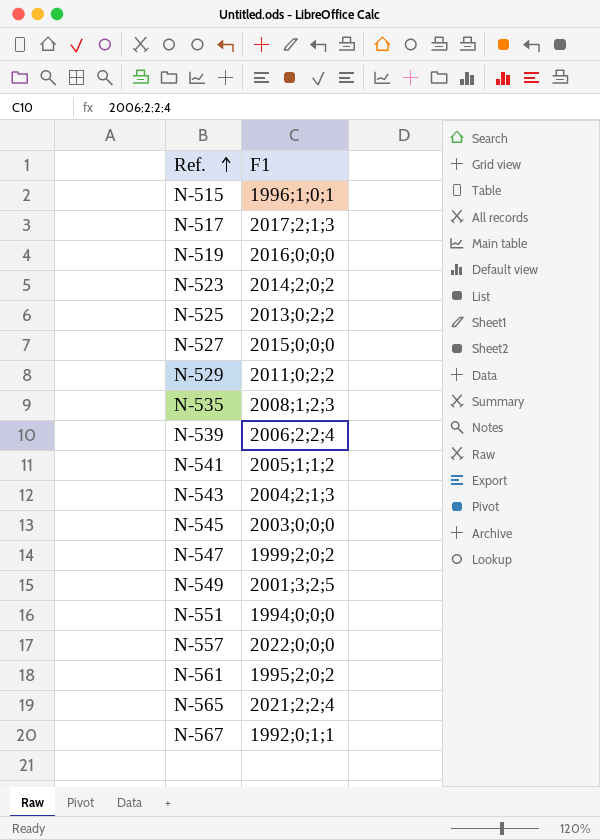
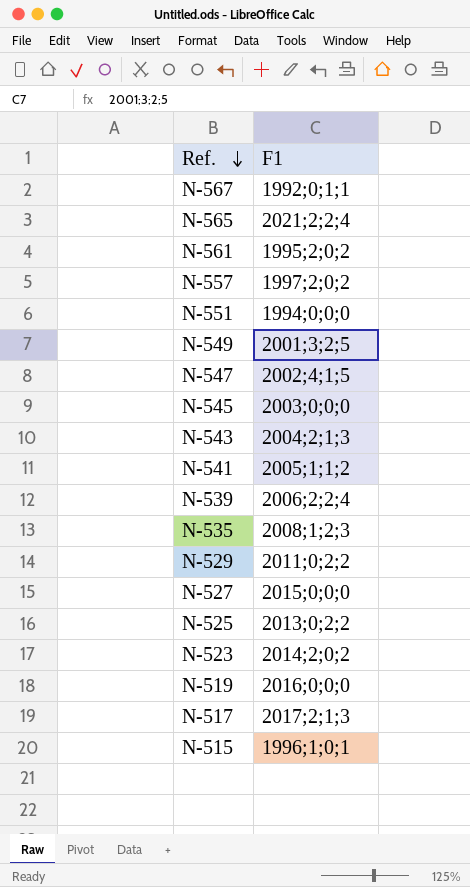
row order: Ref. ascending -> Ref. descending
N-557 | F1: 2022;0;0;0 -> 1997;2;0;2
N-547 | F1: 1999;2;0;2 -> 2002;4;1;5

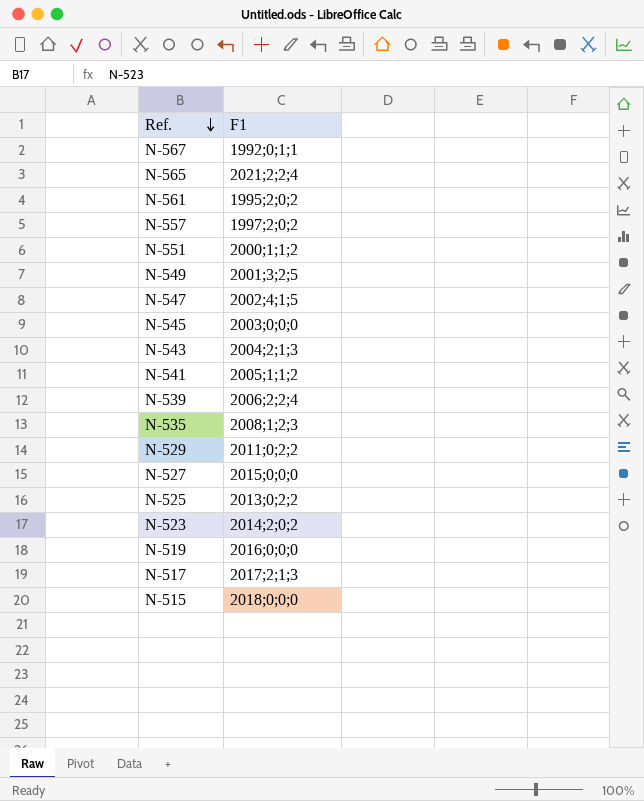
N-551 | F1: 1994;0;0;0 -> 2000;1;1;2
N-515 | F1: 1996;1;0;1 -> 2018;0;0;0

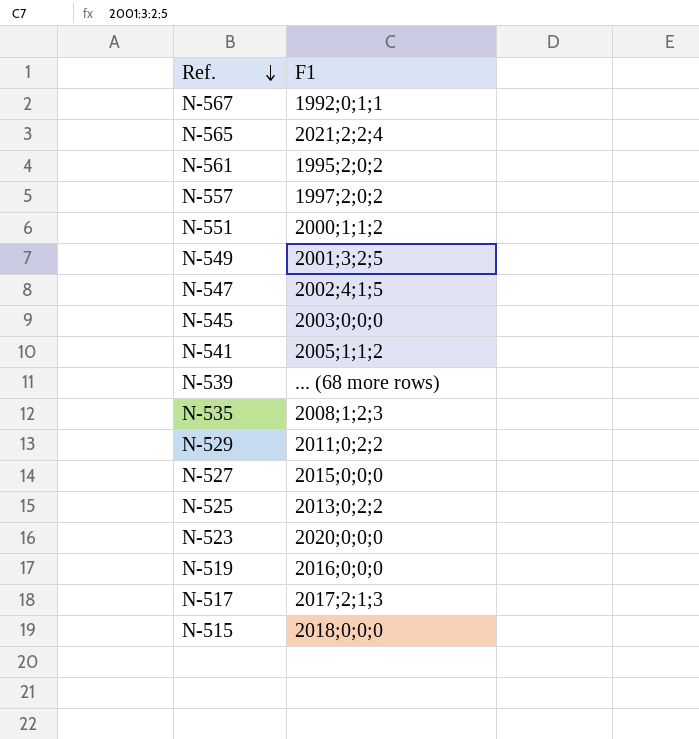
row N-543: 2004;2;1;3 -> none
N-539 | F1: 2006;2;2;4 -> ... (68 more rows)
N-523 | F1: 2014;2;0;2 -> 2020;0;0;0

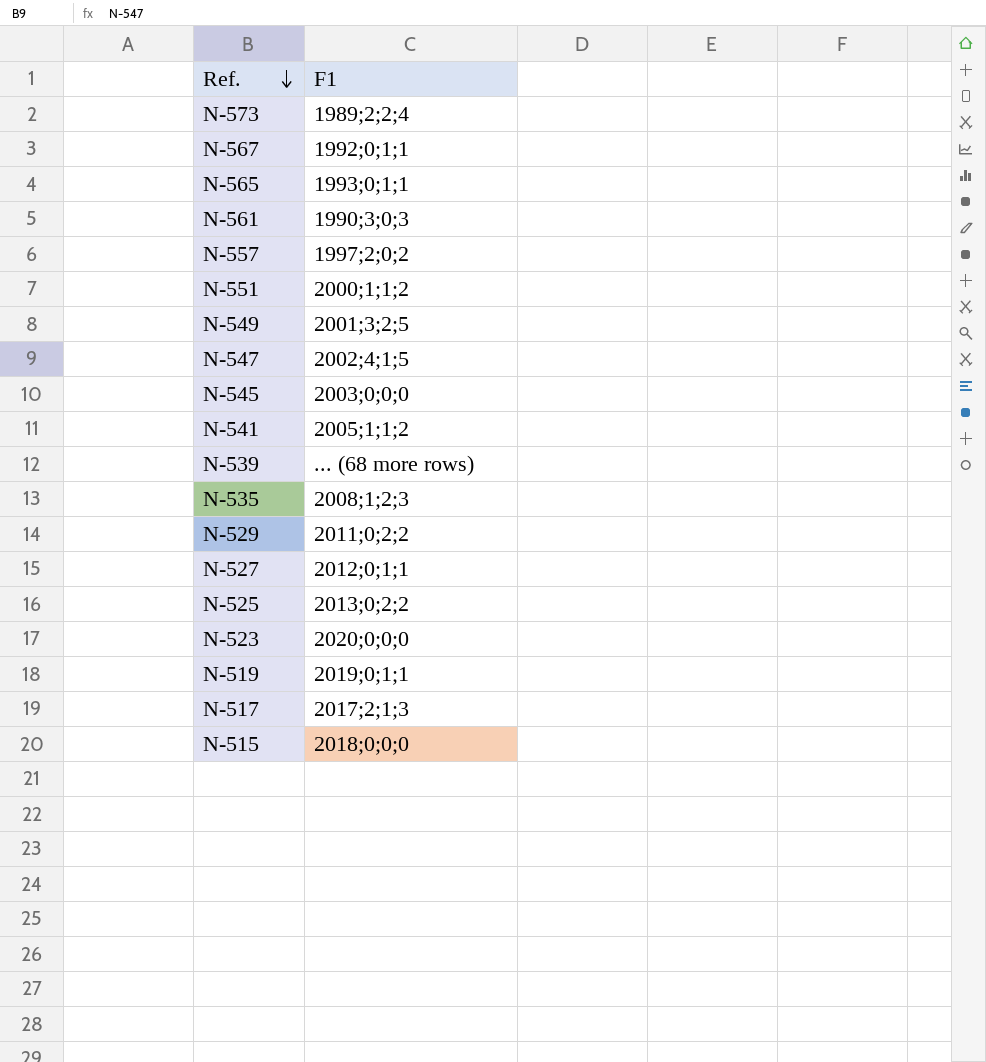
row N-573: none -> 1989;2;2;4
N-565 | F1: 2021;2;2;4 -> 1993;0;1;1
N-561 | F1: 1995;2;0;2 -> 1990;3;0;3
N-527 | F1: 2015;0;0;0 -> 2012;0;1;1
N-519 | F1: 2016;0;0;0 -> 2019;0;1;1

